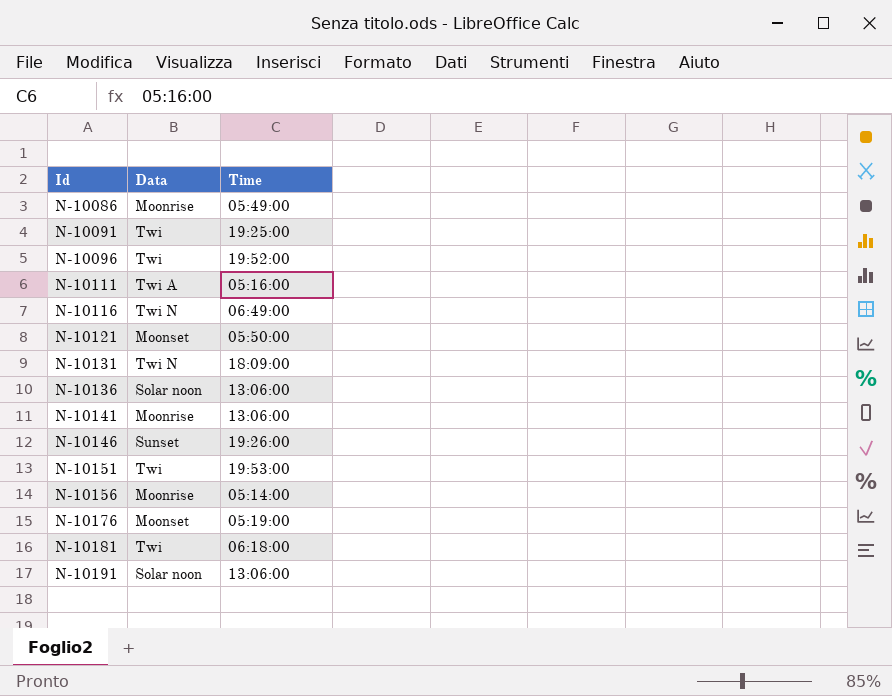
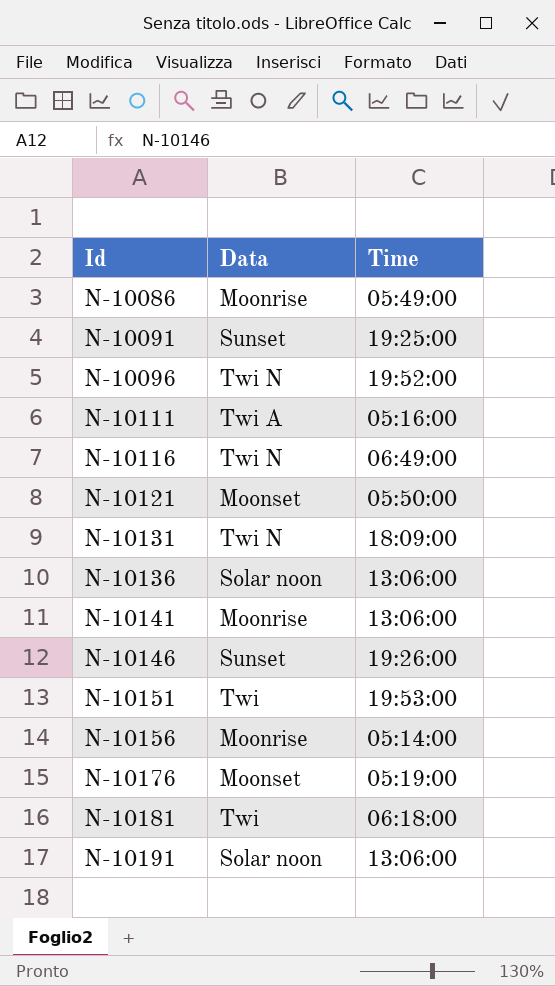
N-10091 | Data: Twi -> Sunset
N-10096 | Data: Twi -> Twi N

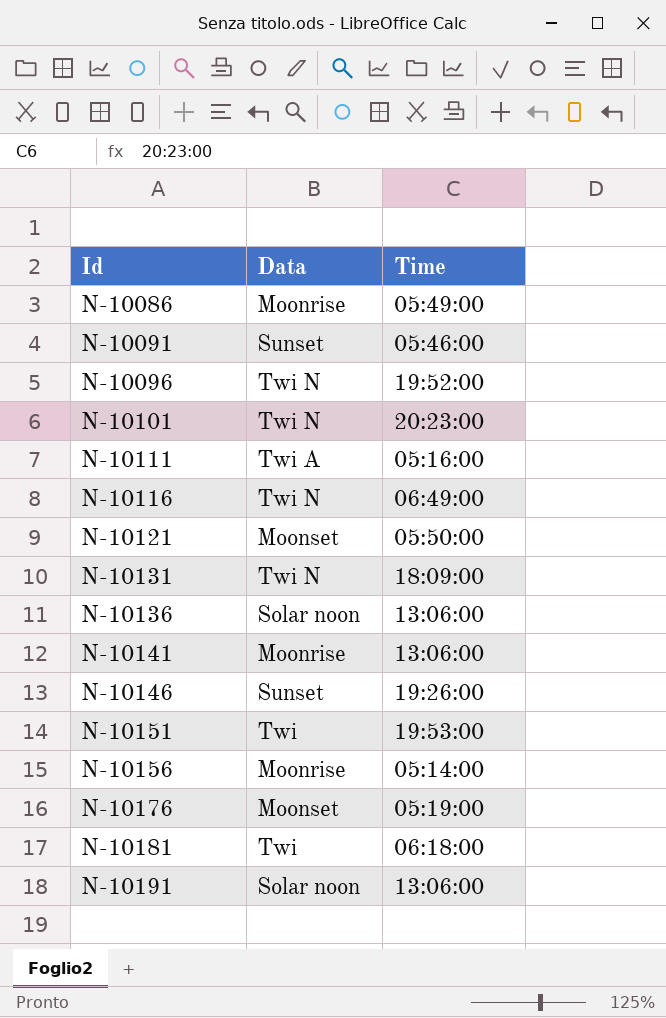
N-10091 | Time: 19:25:00 -> 05:46:00
row N-10101: none -> Twi N | 20:23:00

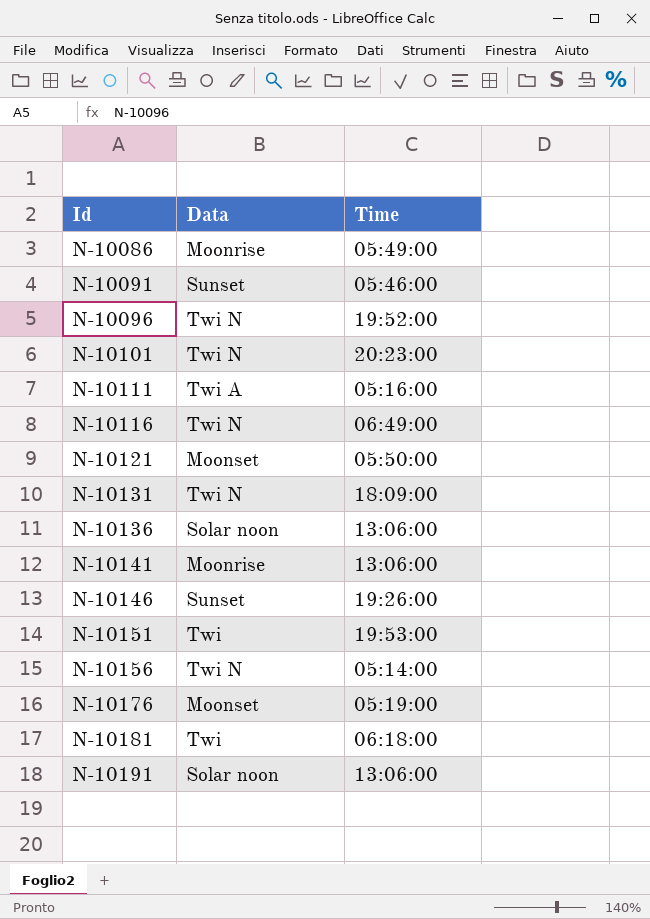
N-10156 | Data: Moonrise -> Twi N

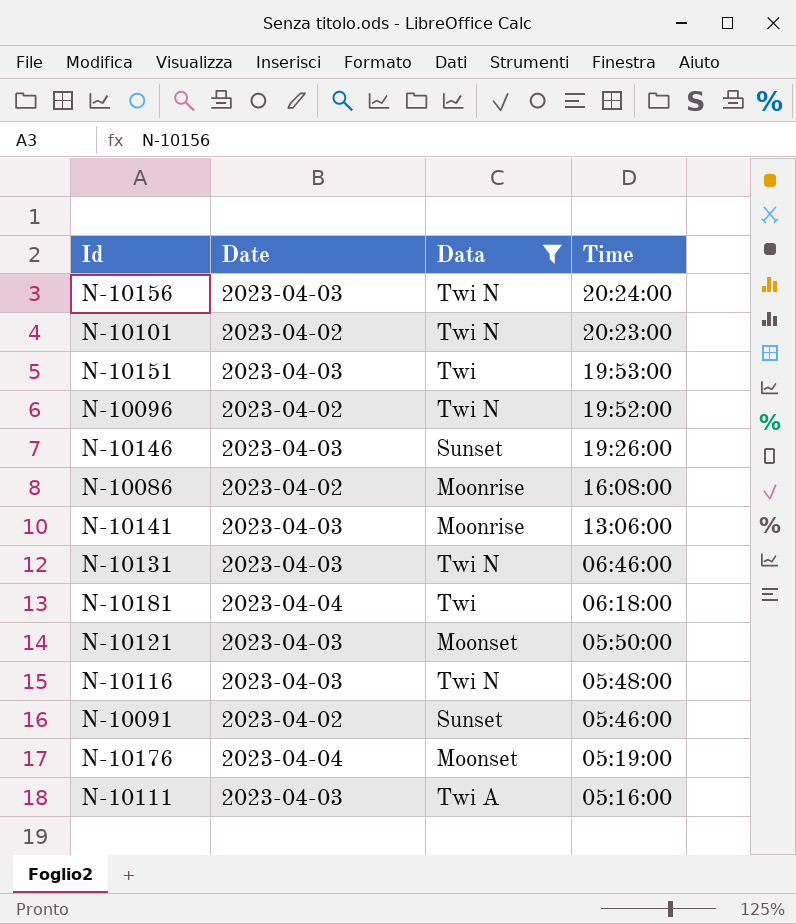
filter: none -> Data != Solar noon
row order: Id ascending -> Time descending
column Date | position: none -> 2
N-10156 | Time: 05:14:00 -> 20:24:00
N-10086 | Time: 05:49:00 -> 16:08:00
N-10131 | Time: 18:09:00 -> 06:46:00
N-10116 | Time: 06:49:00 -> 05:48:00

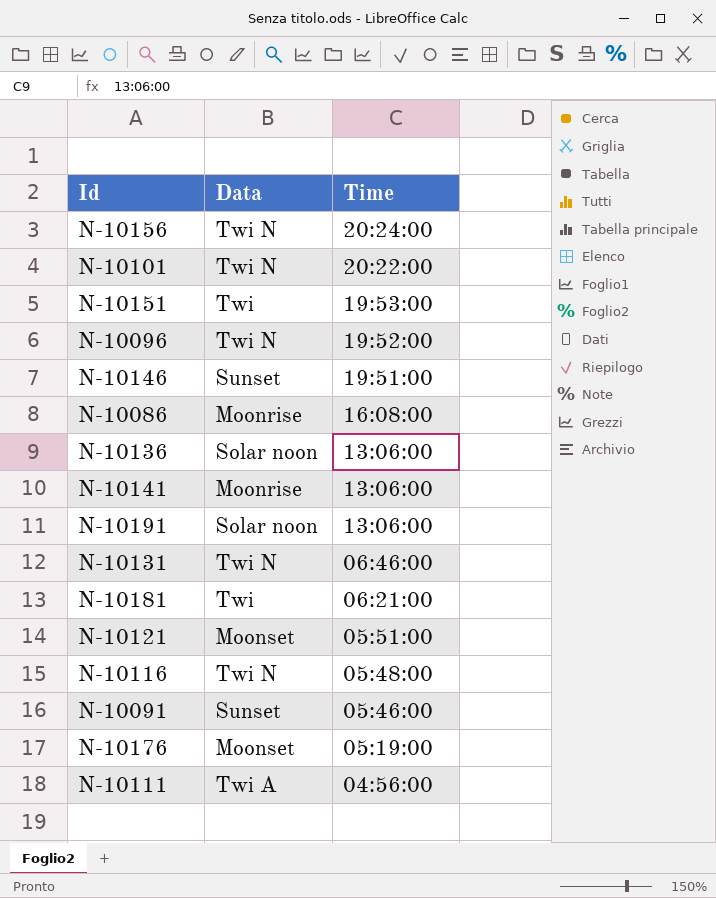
filter: Data != Solar noon -> none
column Date | position: 2 -> none
N-10101 | Time: 20:23:00 -> 20:22:00
N-10146 | Time: 19:26:00 -> 19:51:00
N-10181 | Time: 06:18:00 -> 06:21:00
N-10121 | Time: 05:50:00 -> 05:51:00
N-10111 | Time: 05:16:00 -> 04:56:00

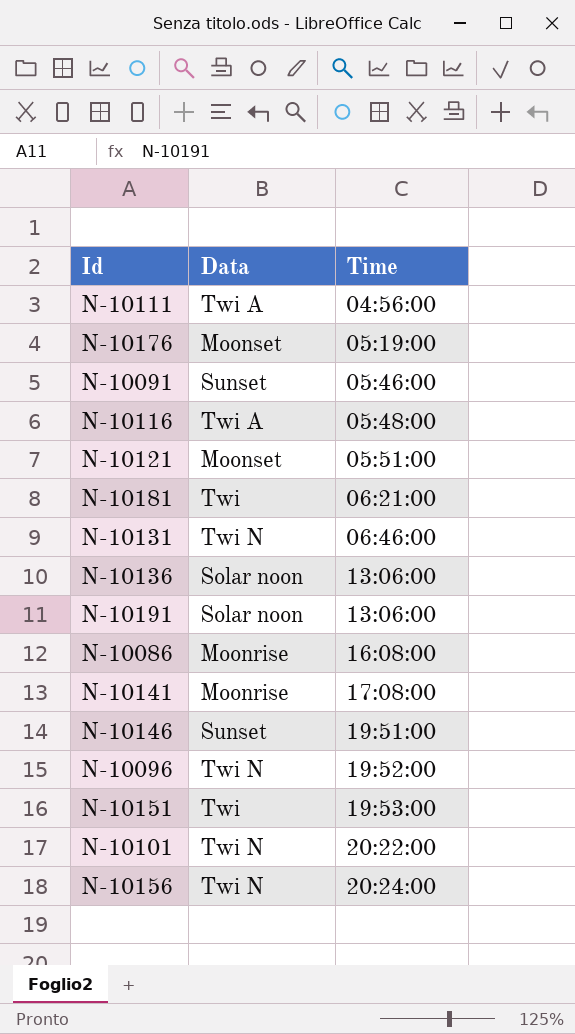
row order: Time descending -> Time ascending
N-10116 | Data: Twi N -> Twi A
N-10141 | Time: 13:06:00 -> 17:08:00

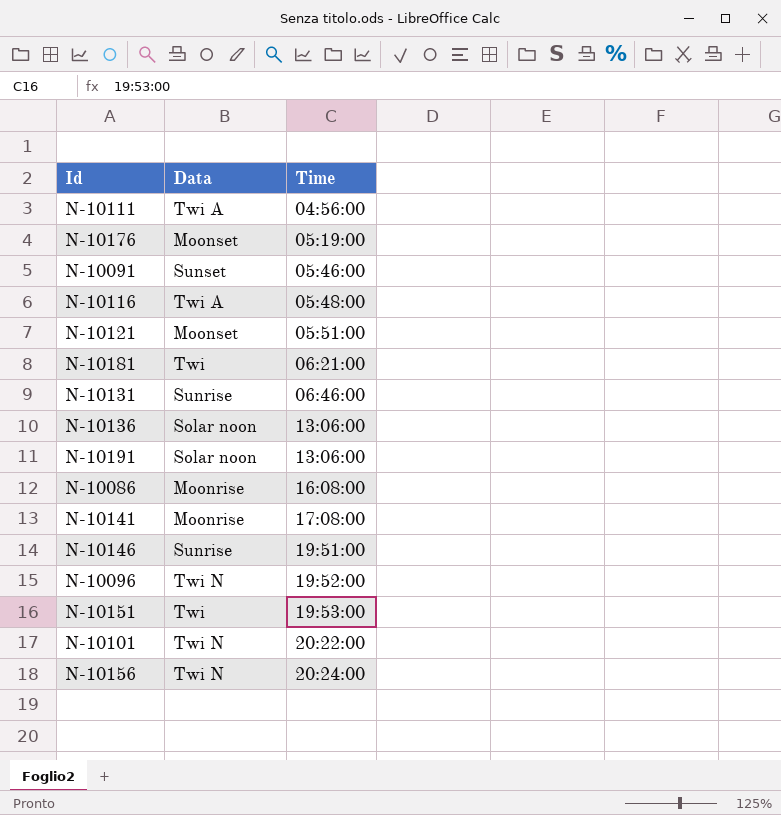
N-10131 | Data: Twi N -> Sunrise
N-10146 | Data: Sunset -> Sunrise

